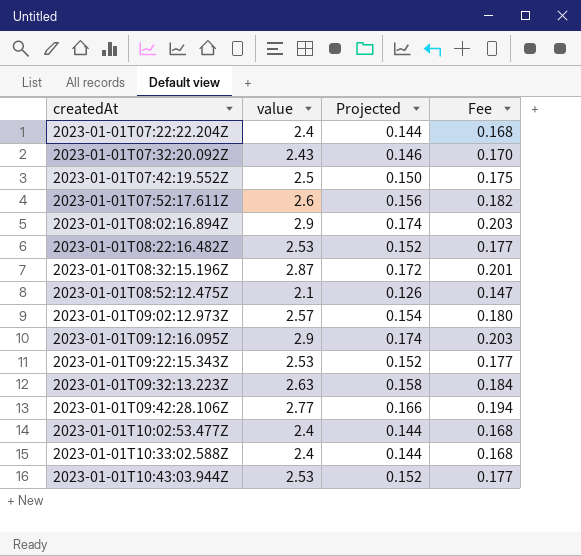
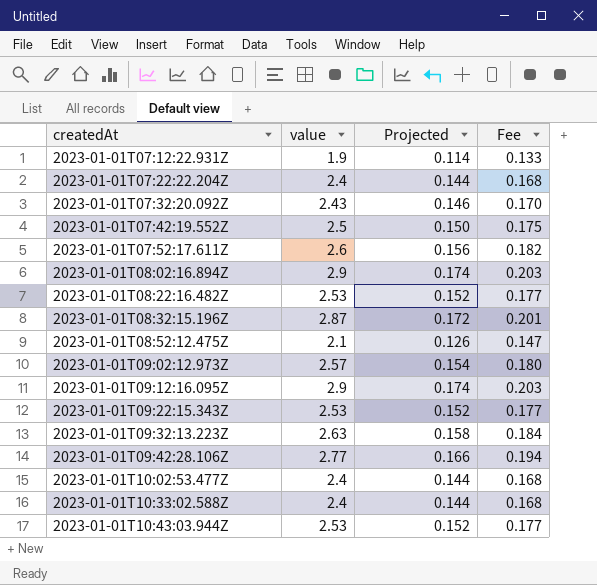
row 2023-01-01T07:12:22.931Z: none -> 1.9 | 0.114 | 0.133

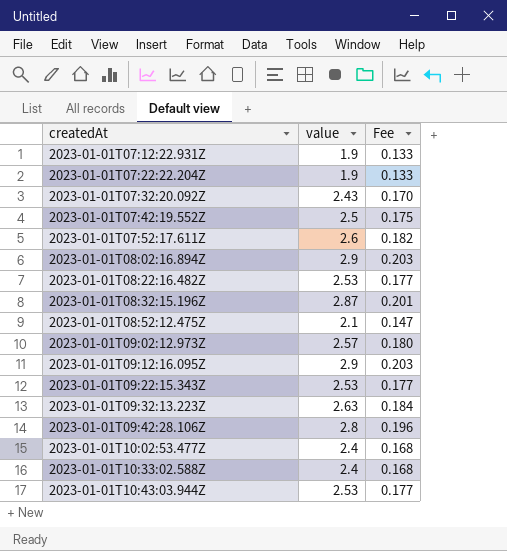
column Projected | formula: [value] * 0.06 -> none
2023-01-01T07:22:22.204Z | value: 2.4 -> 1.9
2023-01-01T07:22:22.204Z | Fee: 0.168 -> 0.133
2023-01-01T09:42:28.106Z | value: 2.77 -> 2.8
2023-01-01T09:42:28.106Z | Fee: 0.194 -> 0.196

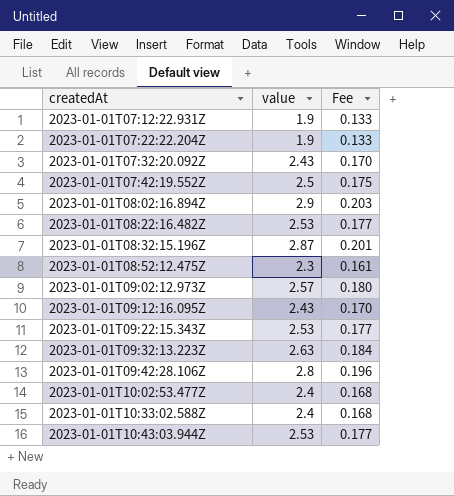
row 2023-01-01T07:52:17.611Z: 2.6 | 0.182 -> none
2023-01-01T08:52:12.475Z | value: 2.1 -> 2.3
2023-01-01T08:52:12.475Z | Fee: 0.147 -> 0.161
2023-01-01T09:12:16.095Z | value: 2.9 -> 2.43
2023-01-01T09:12:16.095Z | Fee: 0.203 -> 0.170

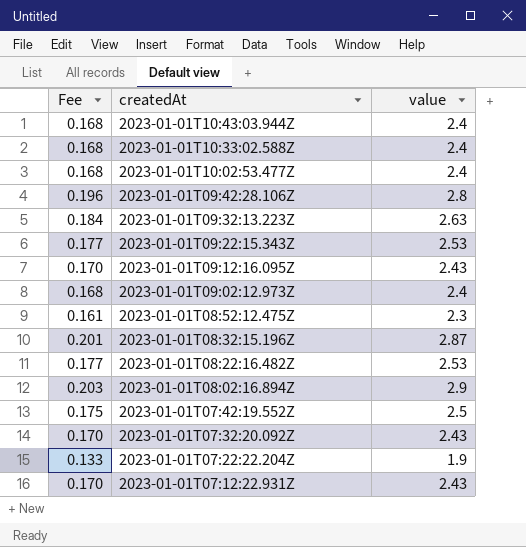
row order: createdAt ascending -> createdAt descending
column Fee | position: 3 -> 1
2023-01-01T10:43:03.944Z | Fee: 0.177 -> 0.168
2023-01-01T10:43:03.944Z | value: 2.53 -> 2.4
2023-01-01T09:02:12.973Z | Fee: 0.180 -> 0.168
2023-01-01T09:02:12.973Z | value: 2.57 -> 2.4
2023-01-01T07:12:22.931Z | Fee: 0.133 -> 0.170
2023-01-01T07:12:22.931Z | value: 1.9 -> 2.43

